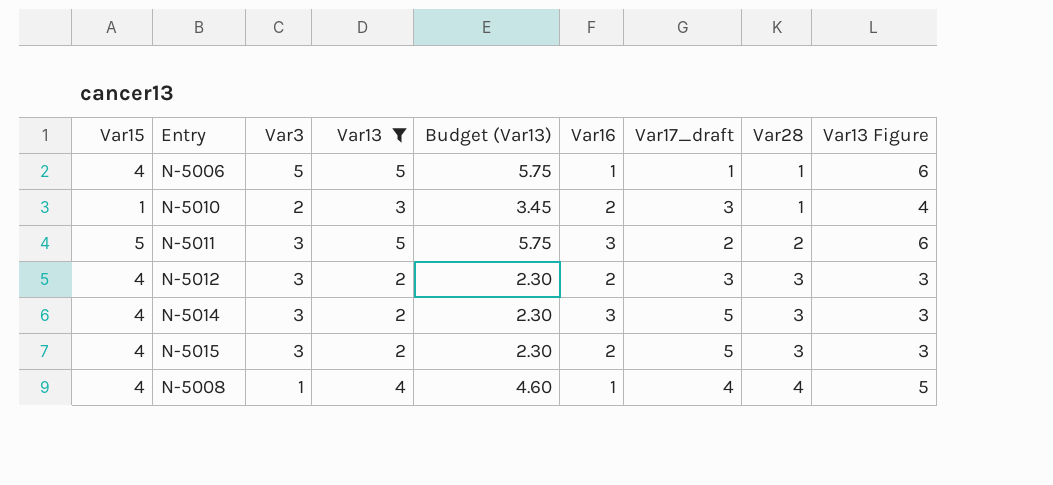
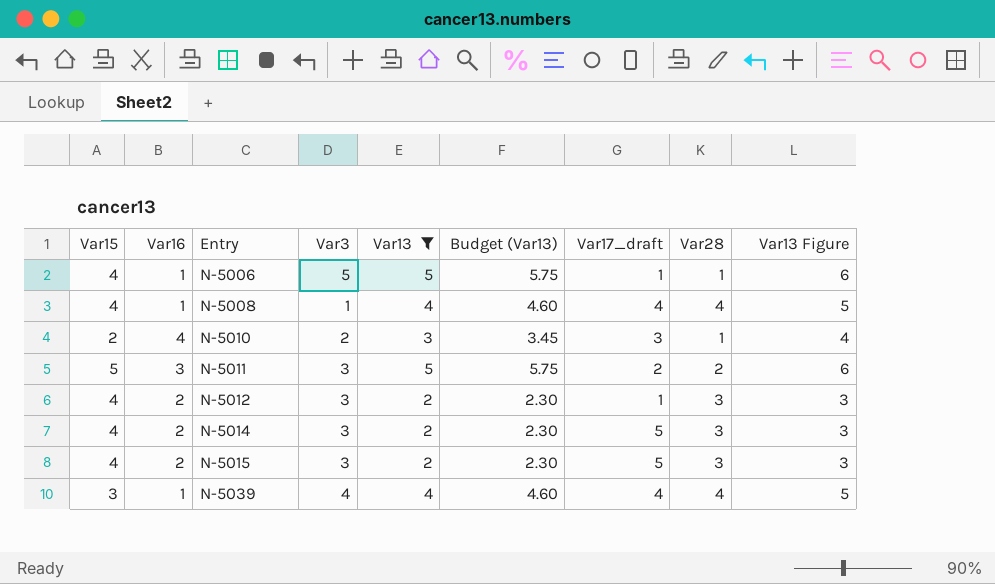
row order: Var28 ascending -> Entry ascending
column Var16 | position: 6 -> 2
N-5010 | Var15: 1 -> 2
N-5010 | Var16: 2 -> 4
N-5012 | Var17_draft: 3 -> 1
N-5014 | Var16: 3 -> 2
row N-5039: none -> 3 | 1 | 4 | 4 | 4.60 | 4 | 4 | 5

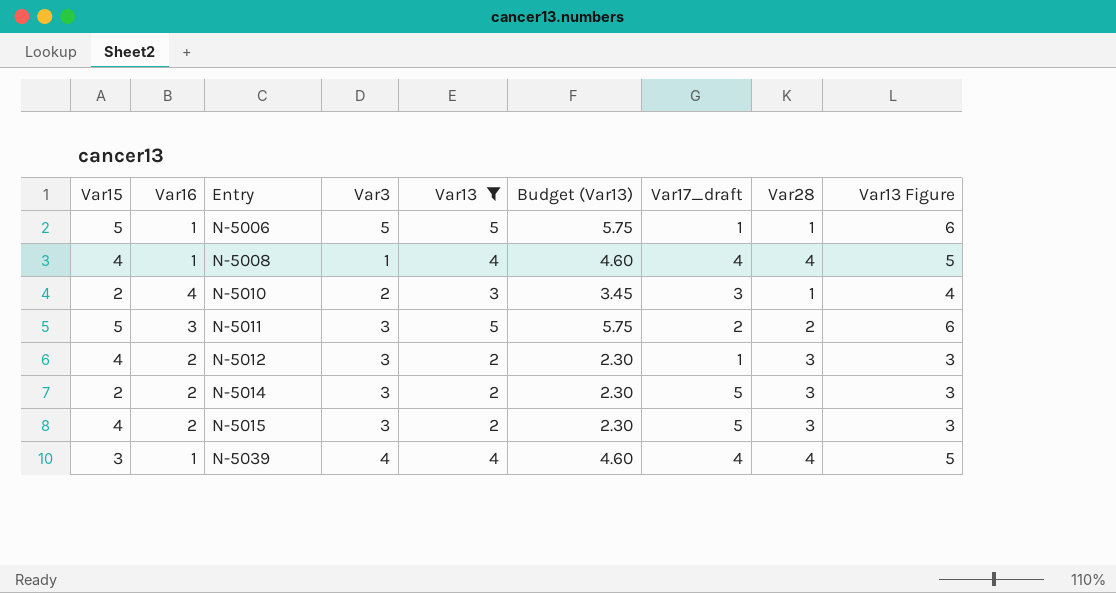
N-5006 | Var15: 4 -> 5
N-5014 | Var15: 4 -> 2

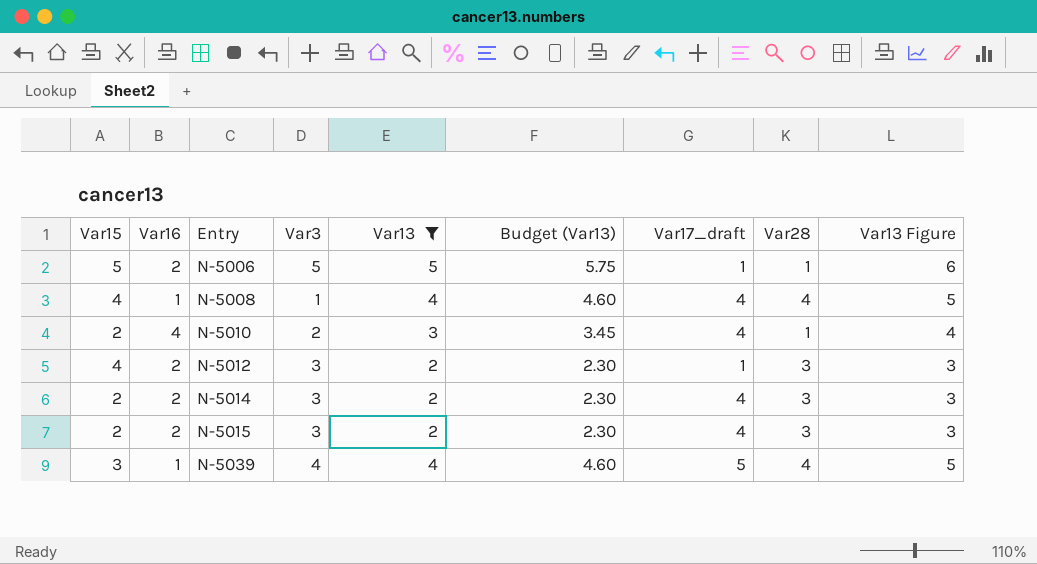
row N-5011: 5 | 3 | 3 | 5 | 5.75 | 2 | 2 | 6 -> none
N-5006 | Var16: 1 -> 2
N-5010 | Var17_draft: 3 -> 4
N-5014 | Var17_draft: 5 -> 4
N-5015 | Var15: 4 -> 2
N-5015 | Var17_draft: 5 -> 4
N-5039 | Var17_draft: 4 -> 5

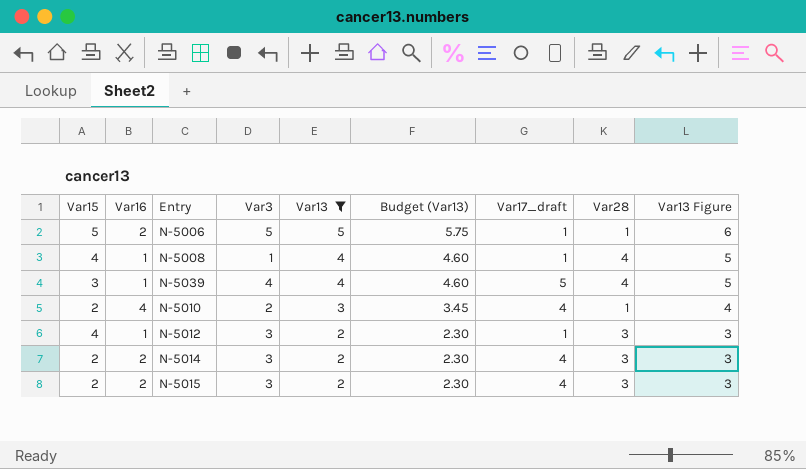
row order: Entry ascending -> Var13 descending
N-5008 | Var17_draft: 4 -> 1
N-5012 | Var16: 2 -> 1

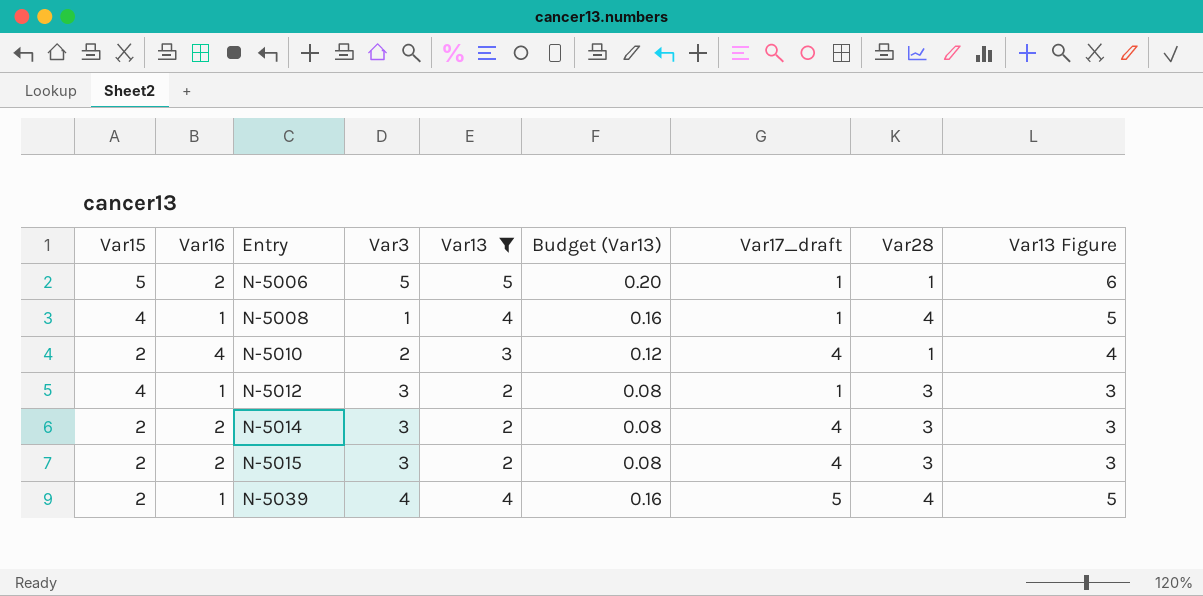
row order: Var13 descending -> Entry ascending
column Budget (Var13) | formula: [Var13] * 1.15 -> [Var13] * 0.04
N-5039 | Var15: 3 -> 2

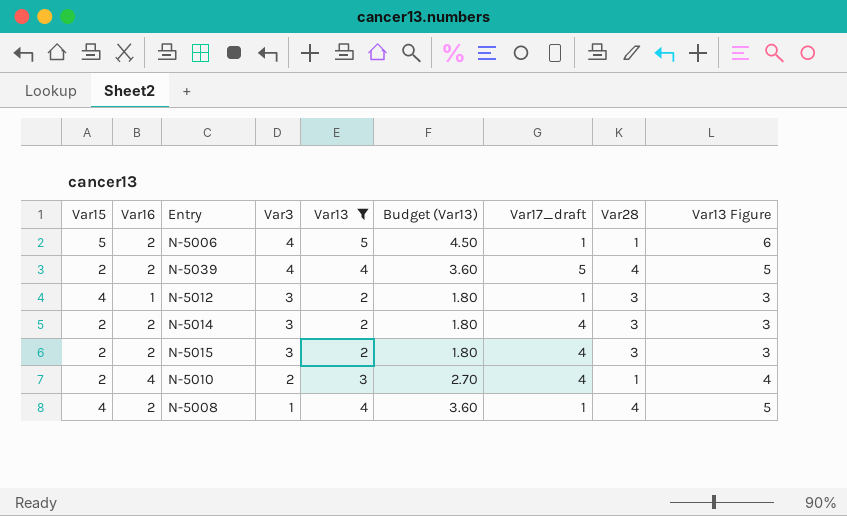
row order: Entry ascending -> Var3 descending
column Budget (Var13) | formula: [Var13] * 0.04 -> [Var13] * 0.9
N-5006 | Var3: 5 -> 4
N-5039 | Var16: 1 -> 2
N-5008 | Var16: 1 -> 2

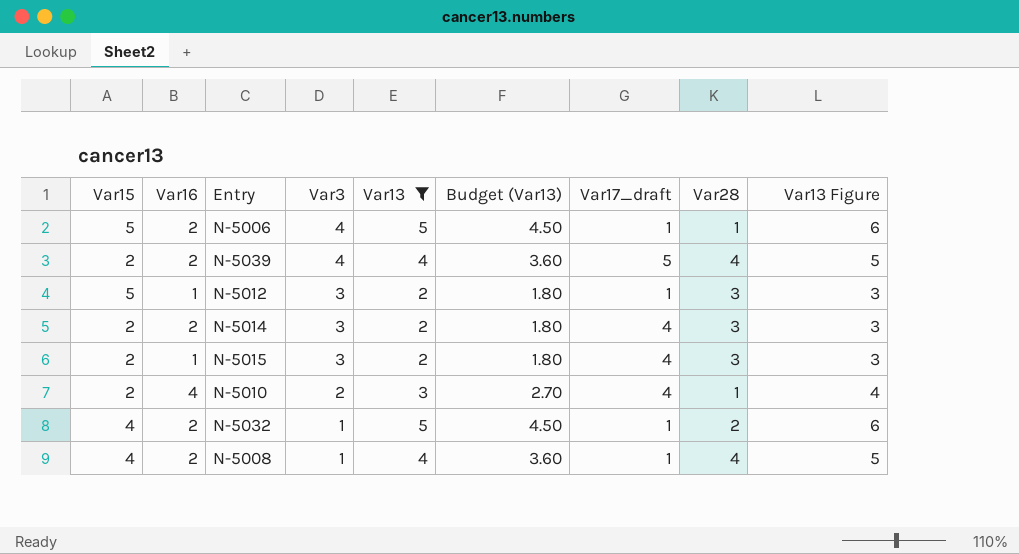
N-5012 | Var15: 4 -> 5
N-5015 | Var16: 2 -> 1
row N-5032: none -> 4 | 2 | 1 | 5 | 4.50 | 1 | 2 | 6

